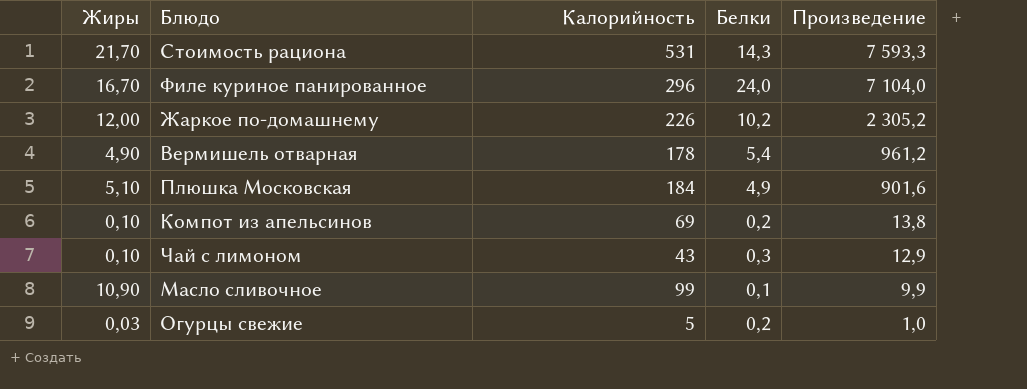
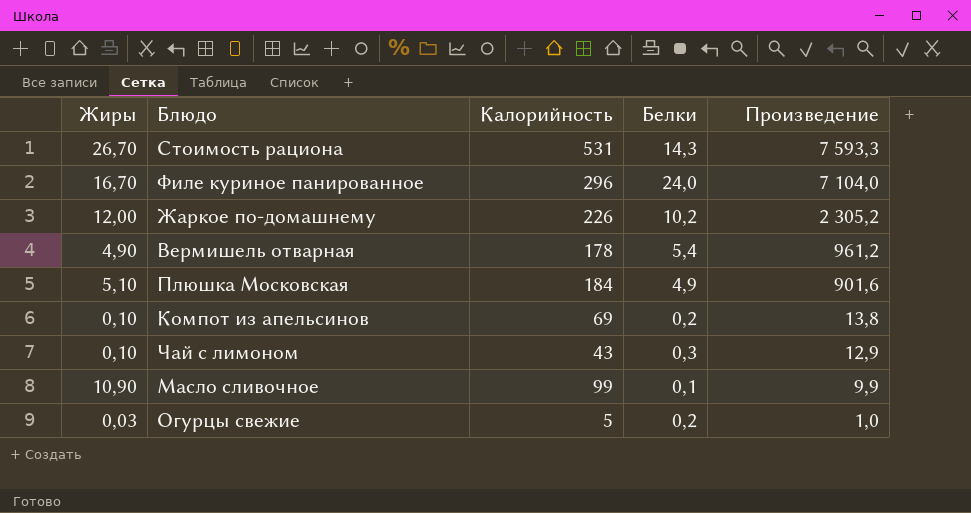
Стоимость рациона | Жиры: 21,70 -> 26,70

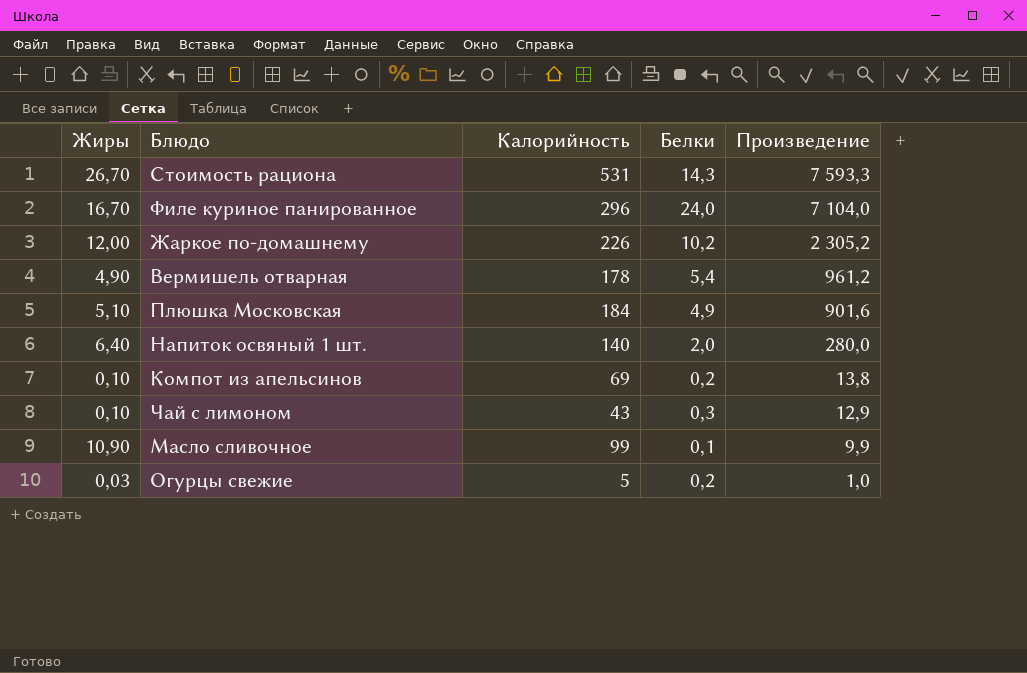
row Напиток освяный 1 шт.: none -> 6,40 | 140 | 2,0 | 280,0

